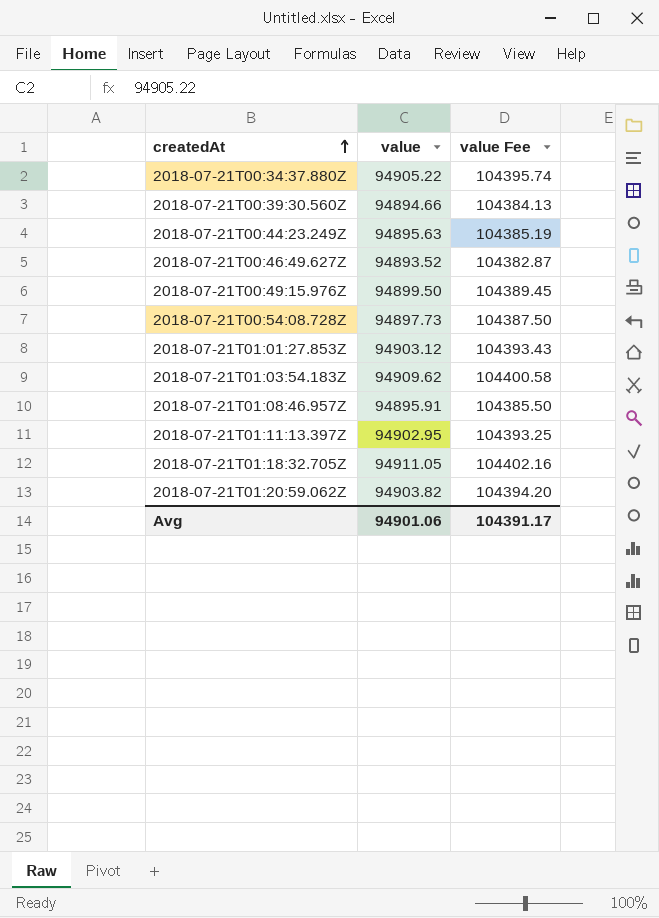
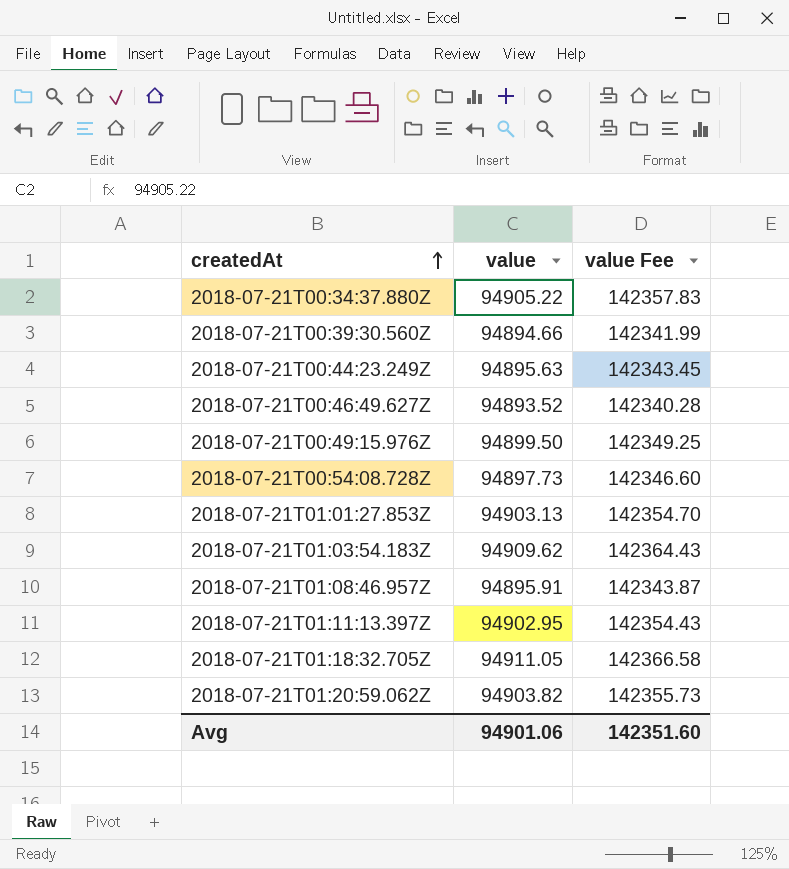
column value Fee | formula: [value] * 1.1 -> [value] * 1.5
2018-07-21T01:01:27.853Z | value: 94903.12 -> 94903.13
Avg | value Fee: 104391.17 -> 142351.60

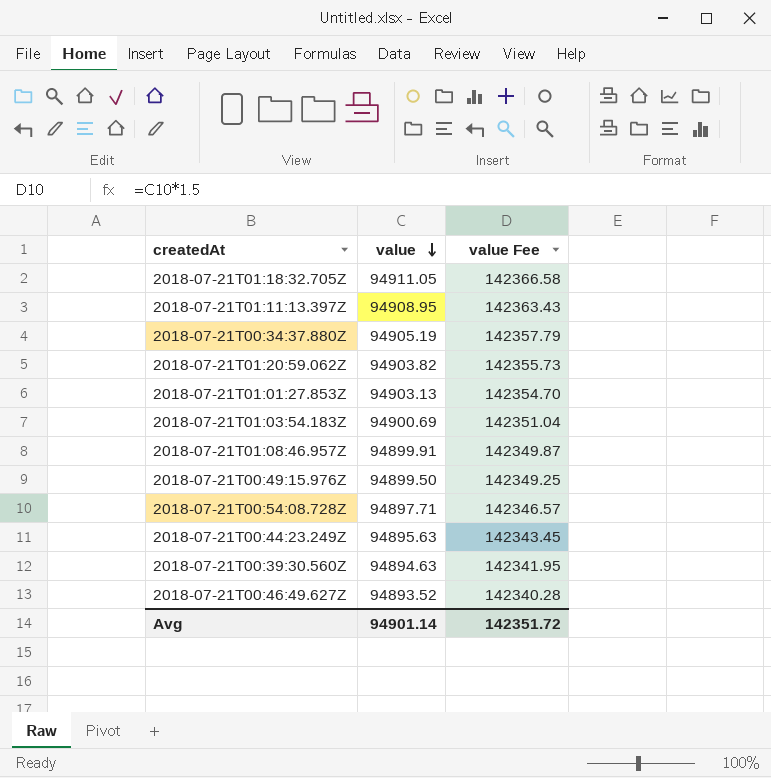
row order: createdAt ascending -> value descending
2018-07-21T01:11:13.397Z | value: 94902.95 -> 94908.95
2018-07-21T01:11:13.397Z | value Fee: 142354.43 -> 142363.43
2018-07-21T00:34:37.880Z | value: 94905.22 -> 94905.19
2018-07-21T00:34:37.880Z | value Fee: 142357.83 -> 142357.79
2018-07-21T01:03:54.183Z | value: 94909.62 -> 94900.69
2018-07-21T01:03:54.183Z | value Fee: 142364.43 -> 142351.04
2018-07-21T01:08:46.957Z | value: 94895.91 -> 94899.91
2018-07-21T01:08:46.957Z | value Fee: 142343.87 -> 142349.87
2018-07-21T00:54:08.728Z | value: 94897.73 -> 94897.71
2018-07-21T00:54:08.728Z | value Fee: 142346.60 -> 142346.57
2018-07-21T00:39:30.560Z | value: 94894.66 -> 94894.63
2018-07-21T00:39:30.560Z | value Fee: 142341.99 -> 142341.95
Avg | value: 94901.06 -> 94901.14
Avg | value Fee: 142351.60 -> 142351.72

